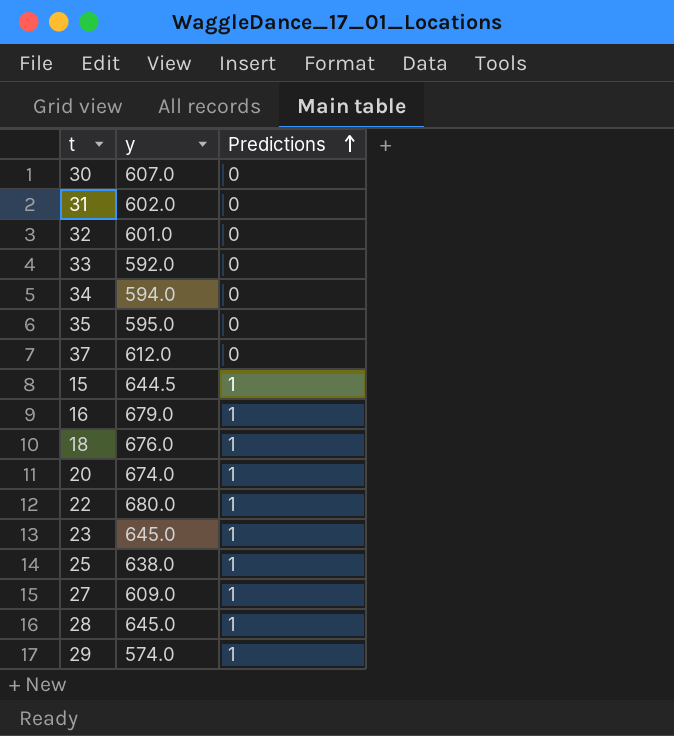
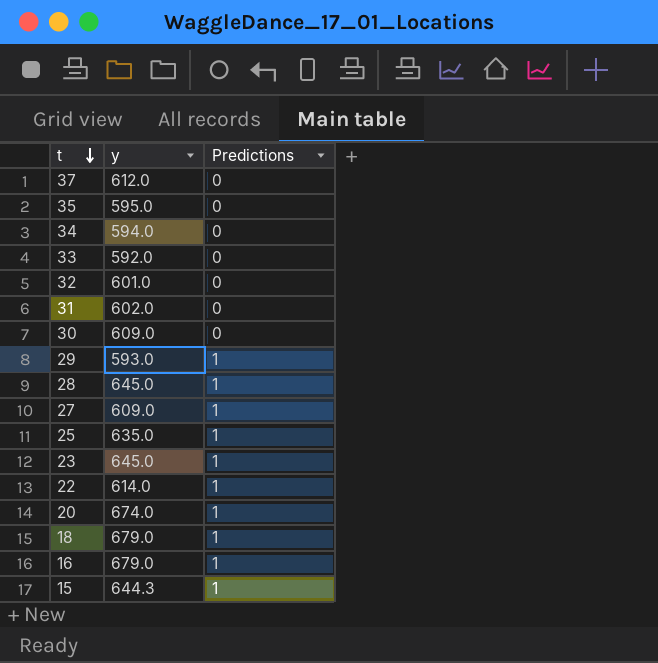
row order: Predictions ascending -> t descending
30 | y: 607.0 -> 609.0
29 | y: 574.0 -> 593.0
25 | y: 638.0 -> 635.0
22 | y: 680.0 -> 614.0
18 | y: 676.0 -> 679.0
15 | y: 644.5 -> 644.3

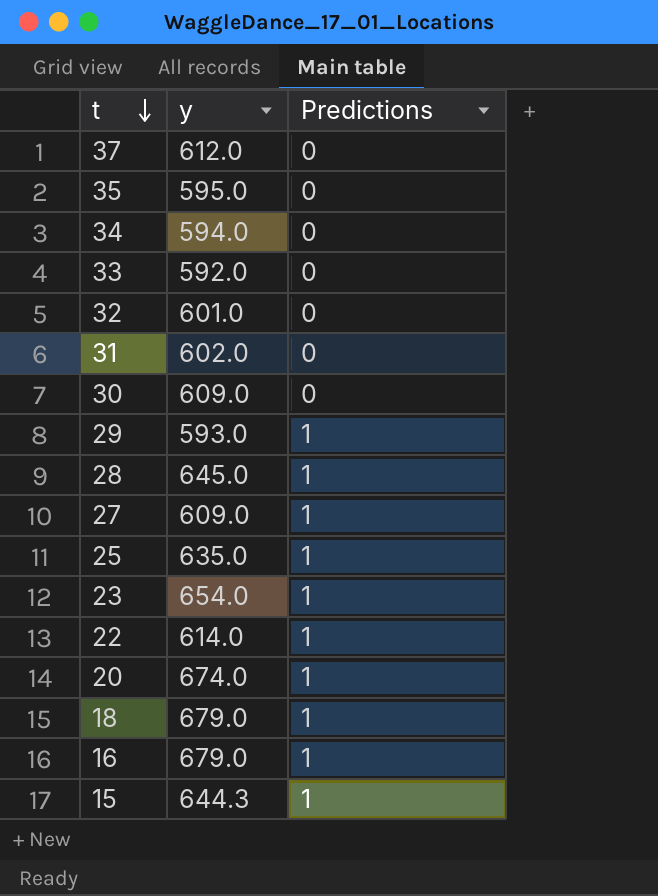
23 | y: 645.0 -> 654.0

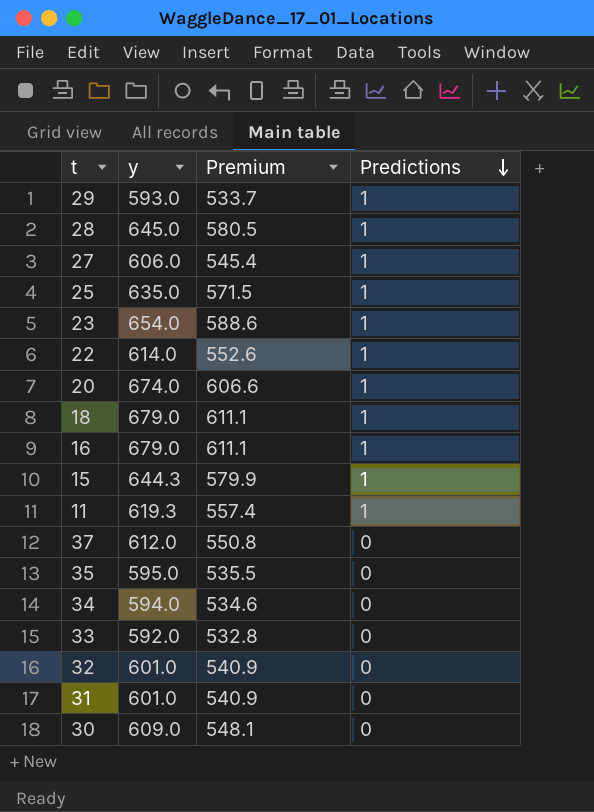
row order: t descending -> Predictions descending
column Premium | formula: none -> [y] * 0.9
27 | y: 609.0 -> 606.0
row 11: none -> 619.3 | 557.4 | 1
31 | y: 602.0 -> 601.0

